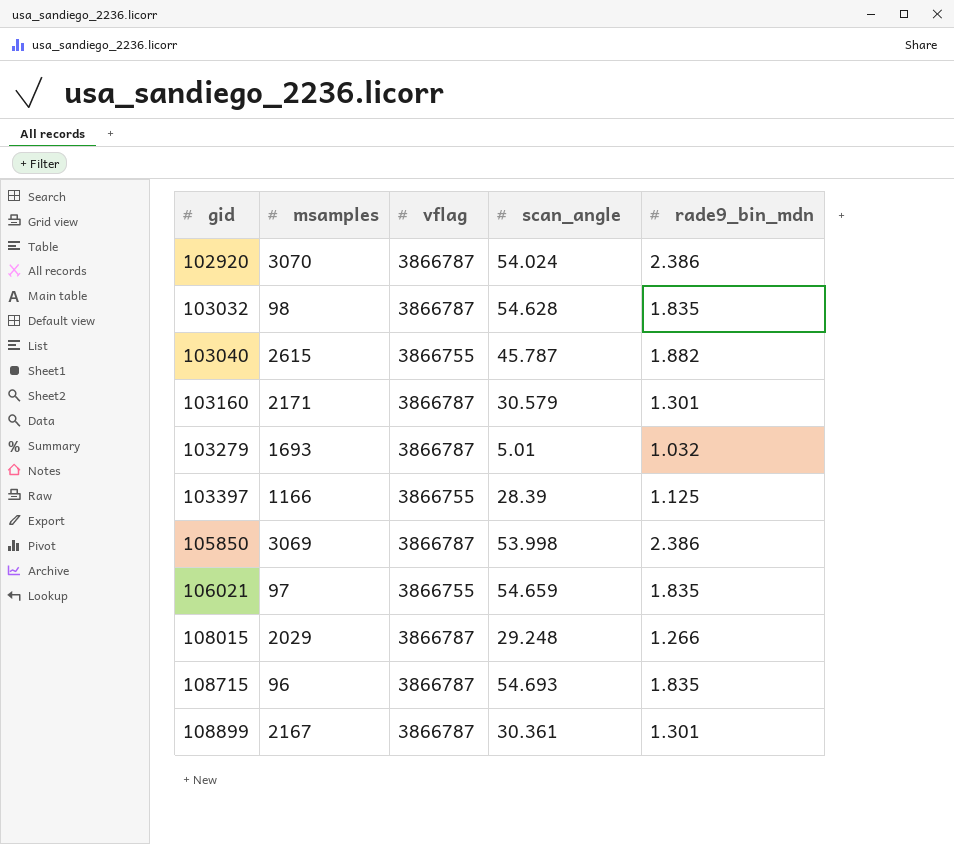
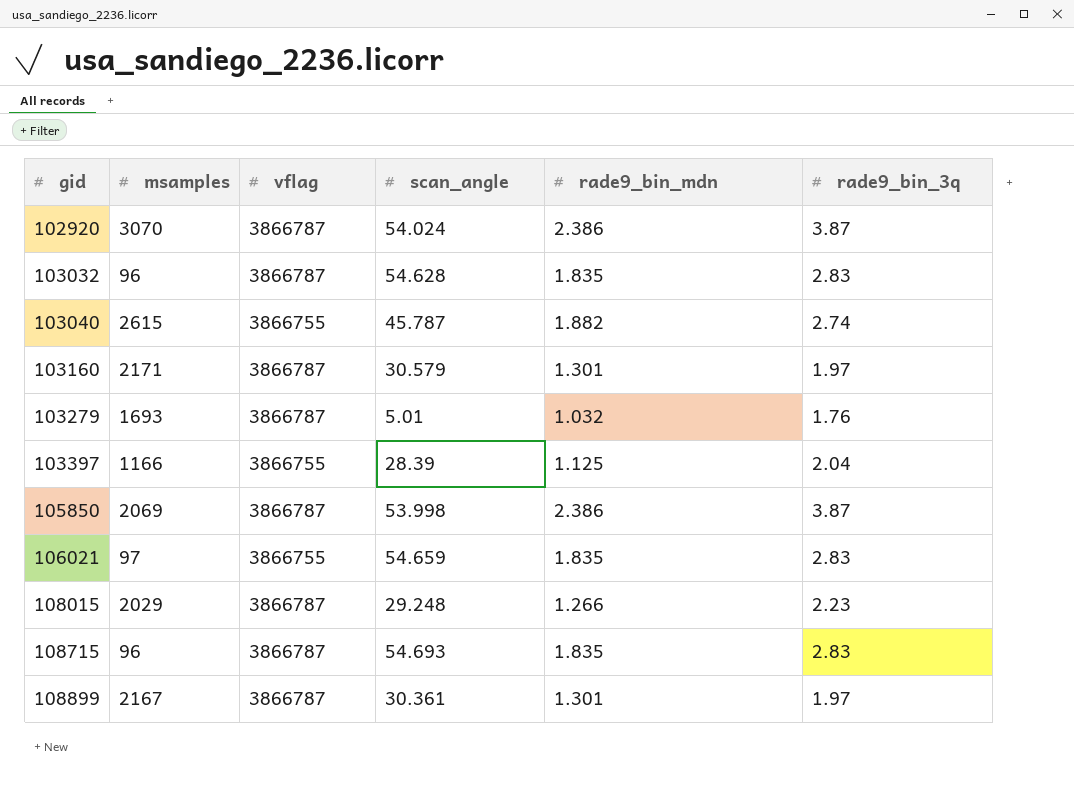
column rade9_bin_3q | position: none -> 6
103032 | msamples: 98 -> 96
105850 | msamples: 3069 -> 2069

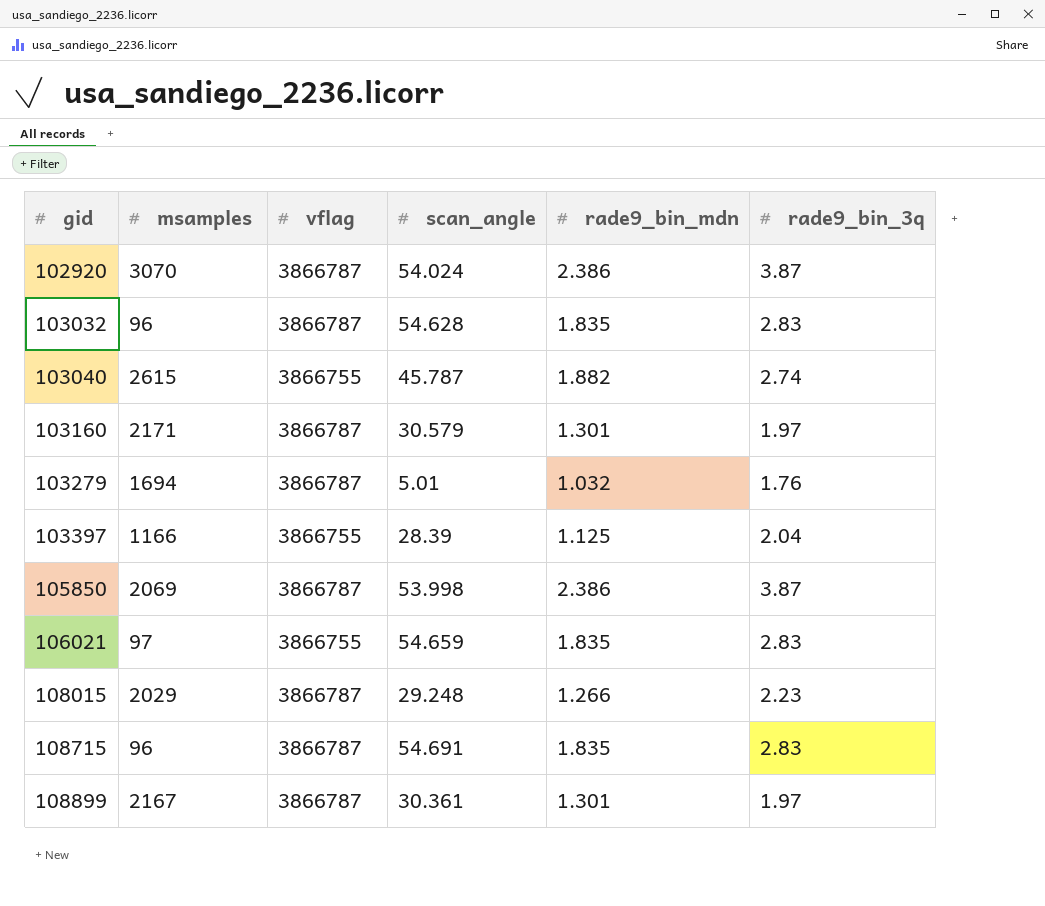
103279 | msamples: 1693 -> 1694
108715 | scan_angle: 54.693 -> 54.691

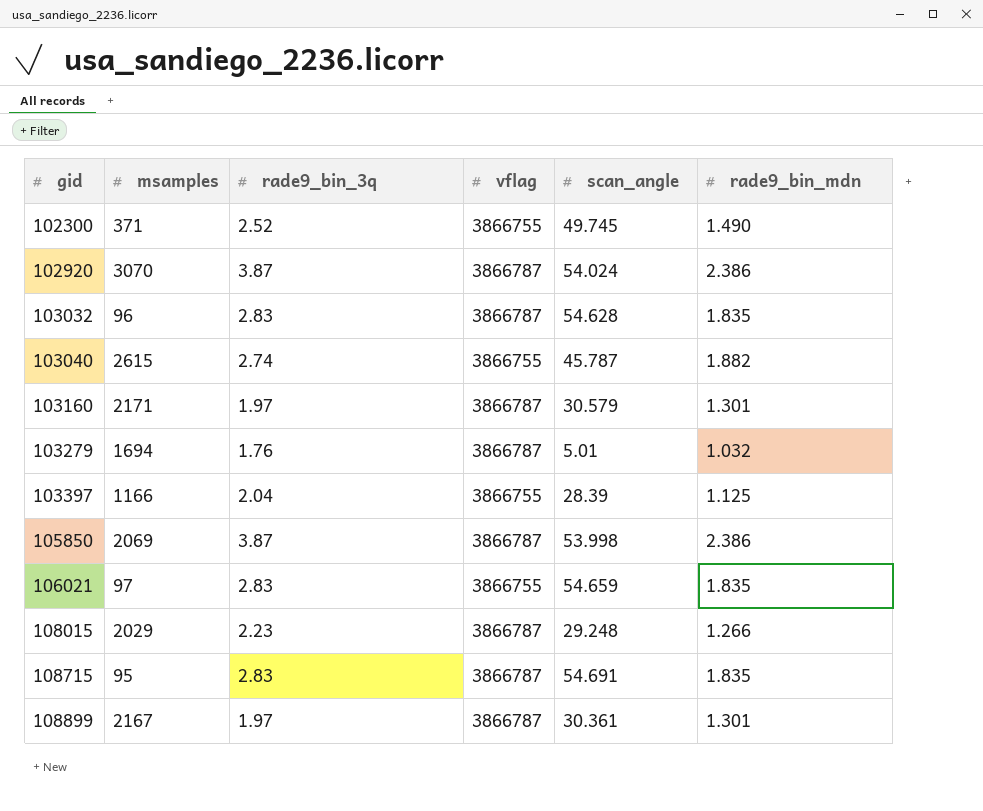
column rade9_bin_3q | position: 6 -> 3
row 102300: none -> 371 | 2.52 | 3866755 | 49.745 | 1.490
108715 | msamples: 96 -> 95

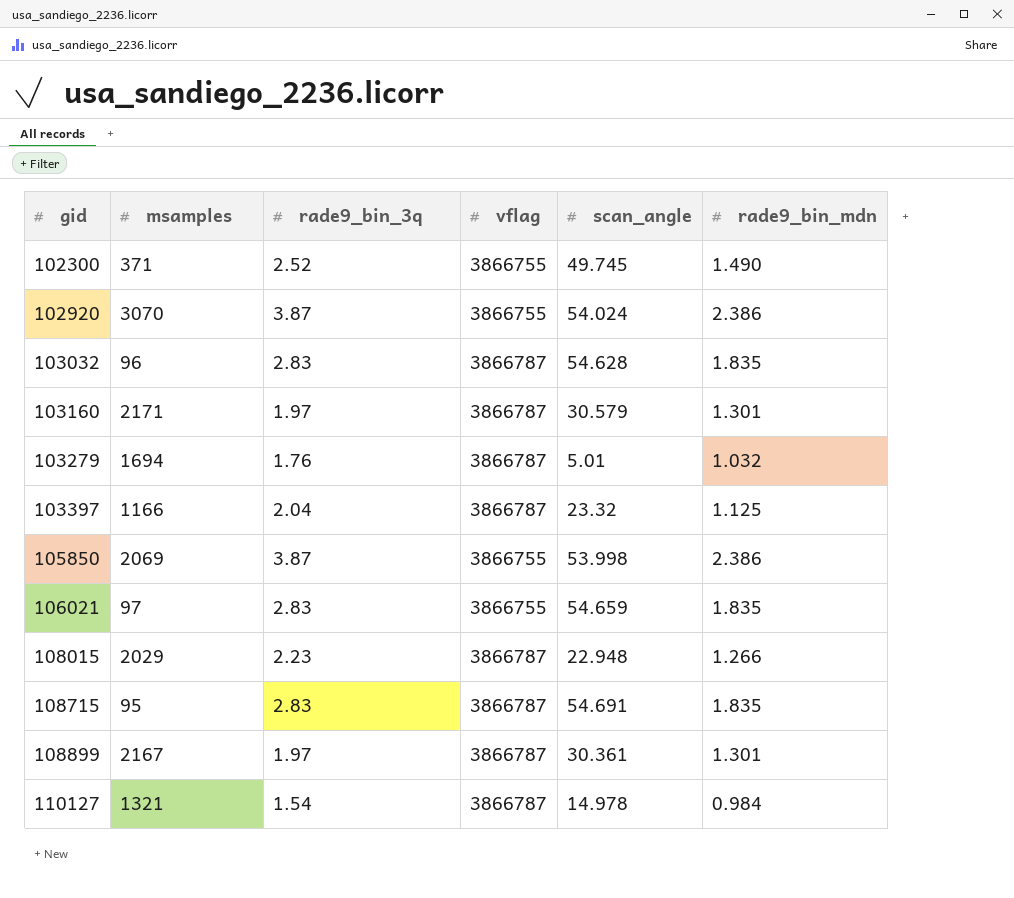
row 103040: 2615 | 2.74 | 3866755 | 45.787 | 1.882 -> none
102920 | vflag: 3866787 -> 3866755
103397 | vflag: 3866755 -> 3866787
103397 | scan_angle: 28.39 -> 23.32
105850 | vflag: 3866787 -> 3866755
108015 | scan_angle: 29.248 -> 22.948
row 110127: none -> 1321 | 1.54 | 3866787 | 14.978 | 0.984

